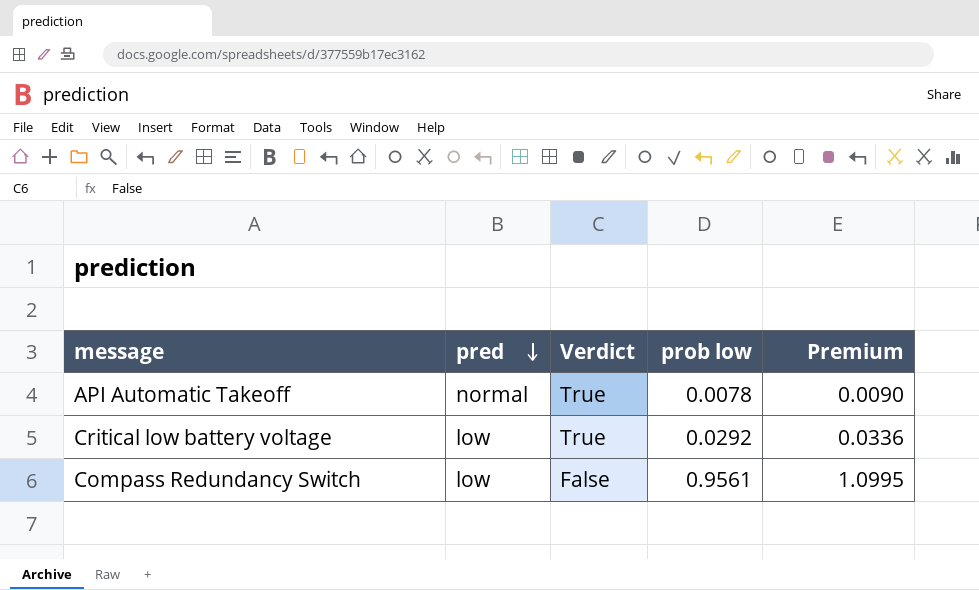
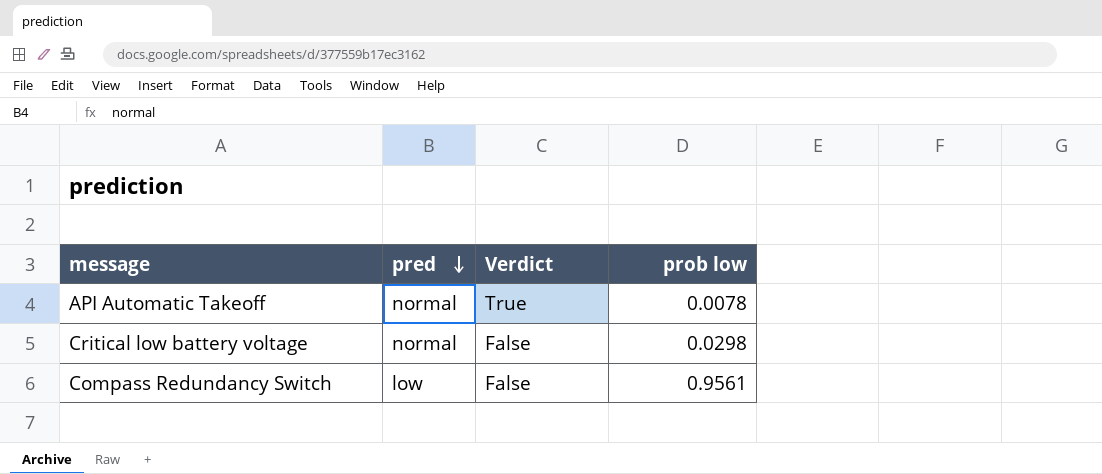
column Premium | formula: [prob low] * 1.15 -> none
Critical low battery voltage | pred: low -> normal
Critical low battery voltage | Verdict: True -> False
Critical low battery voltage | prob low: 0.0292 -> 0.0298

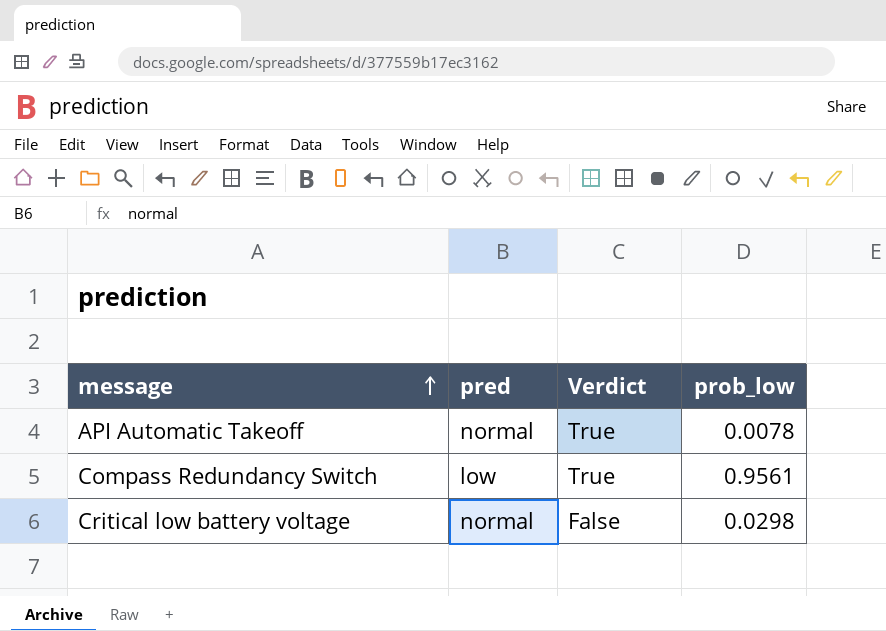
row order: pred descending -> message ascending
column name: prob low -> prob_low
Compass Redundancy Switch | Verdict: False -> True

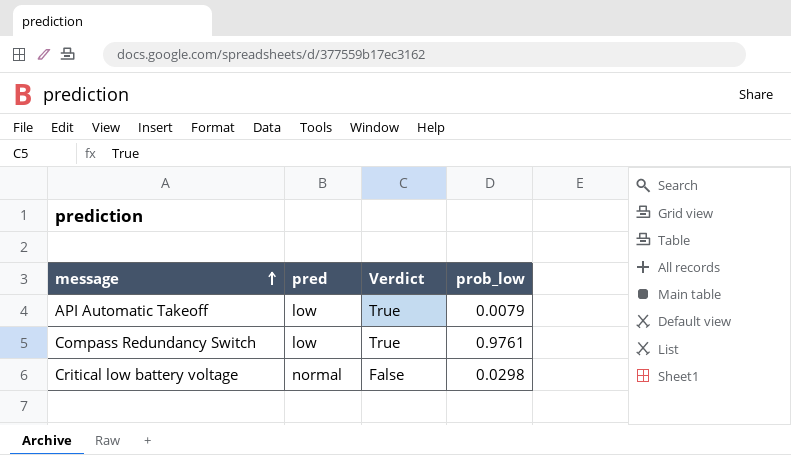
API Automatic Takeoff | pred: normal -> low
API Automatic Takeoff | prob_low: 0.0078 -> 0.0079
Compass Redundancy Switch | prob_low: 0.9561 -> 0.9761

